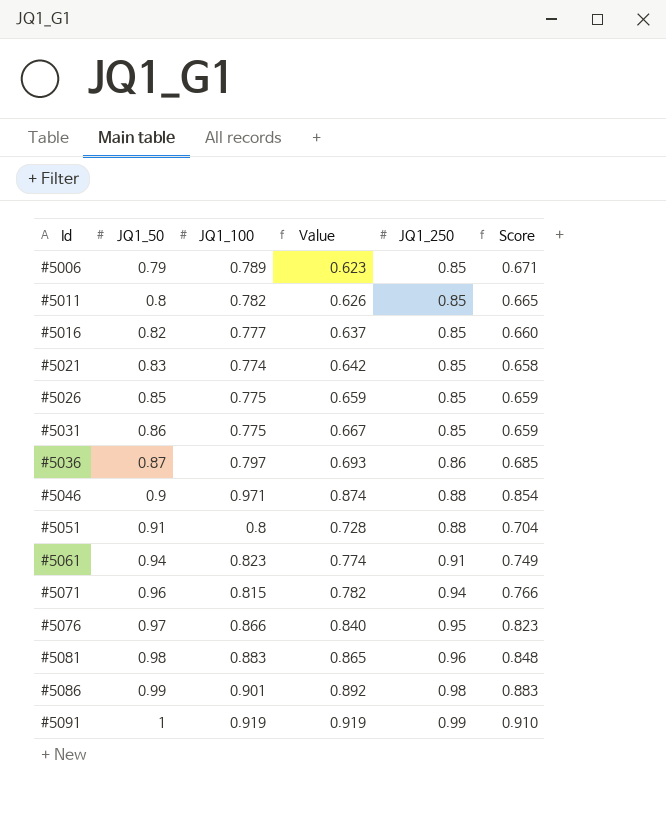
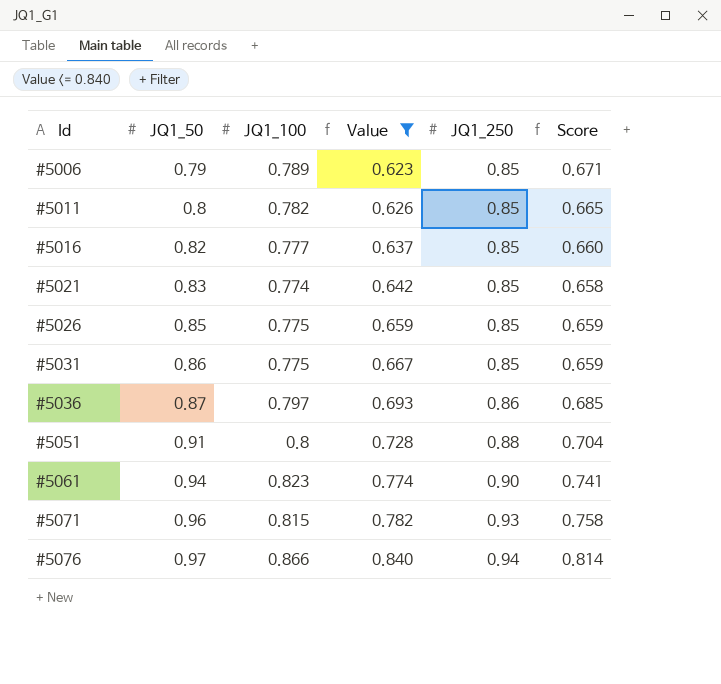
filter: none -> Value <= 0.840
#5061 | JQ1_250: 0.91 -> 0.90
#5061 | Score: 0.749 -> 0.741
#5071 | JQ1_250: 0.94 -> 0.93
#5071 | Score: 0.766 -> 0.758
#5076 | JQ1_250: 0.95 -> 0.94
#5076 | Score: 0.823 -> 0.814

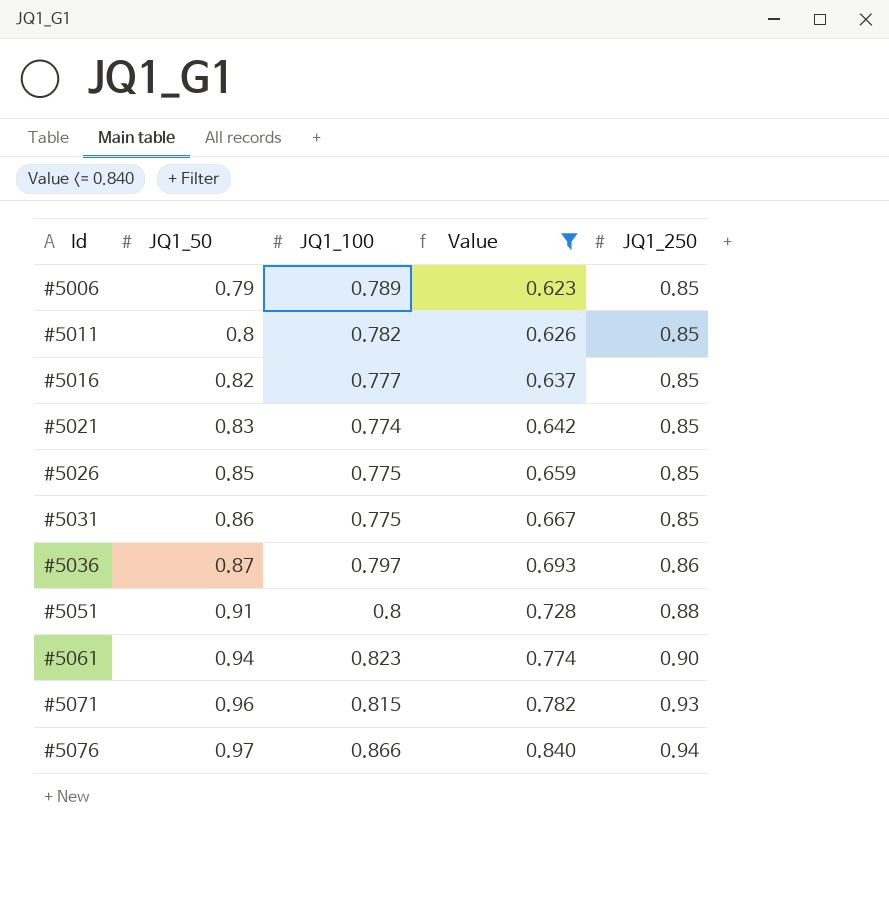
column Score | formula: [JQ1_100] * [JQ1_250] -> none

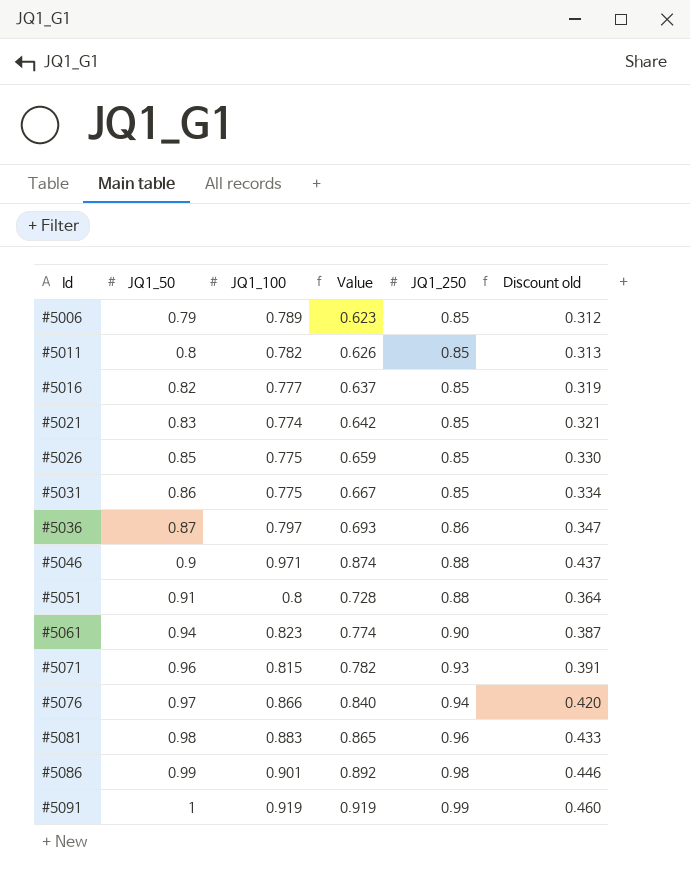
filter: Value <= 0.840 -> none
column Discount old | formula: none -> [Value] * 0.5

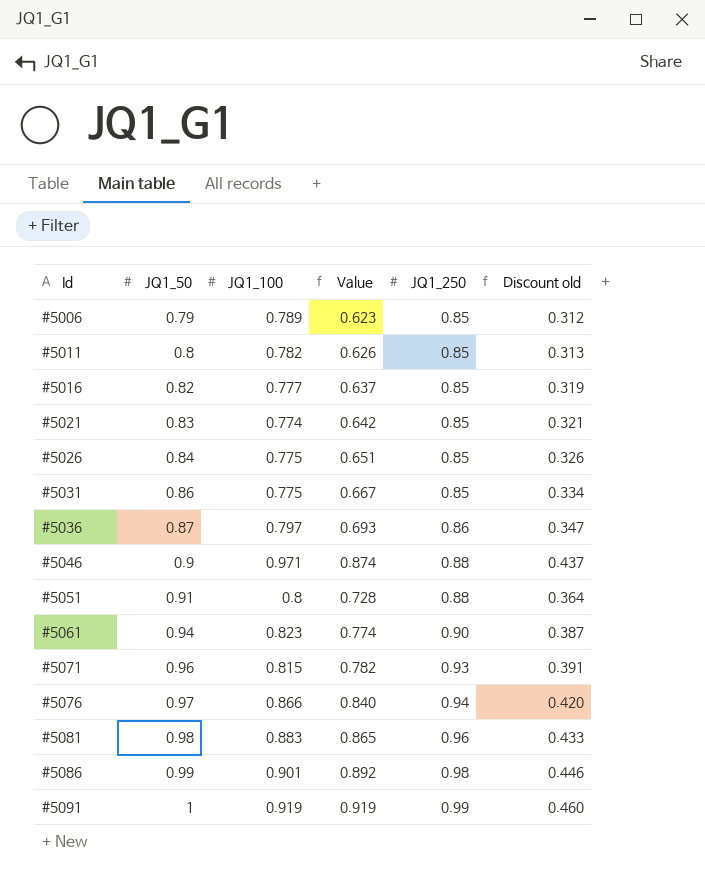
#5026 | JQ1_50: 0.85 -> 0.84
#5026 | Value: 0.659 -> 0.651
#5026 | Discount old: 0.330 -> 0.326

